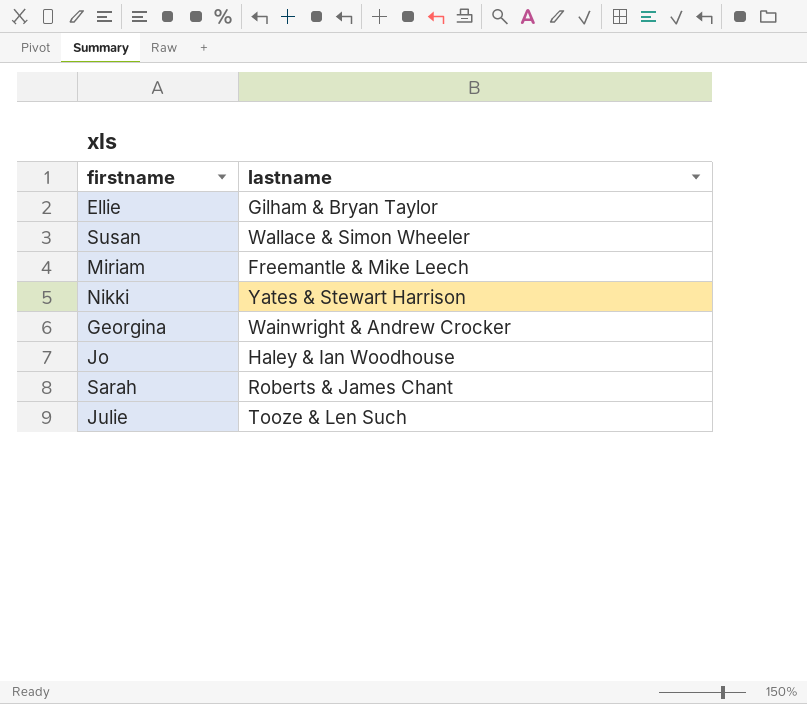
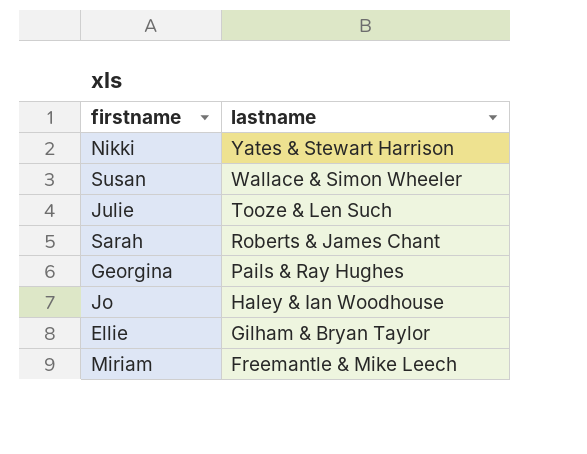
row order: none -> lastname descending
Georgina | lastname: Wainwright & Andrew Crocker -> Pails & Ray Hughes

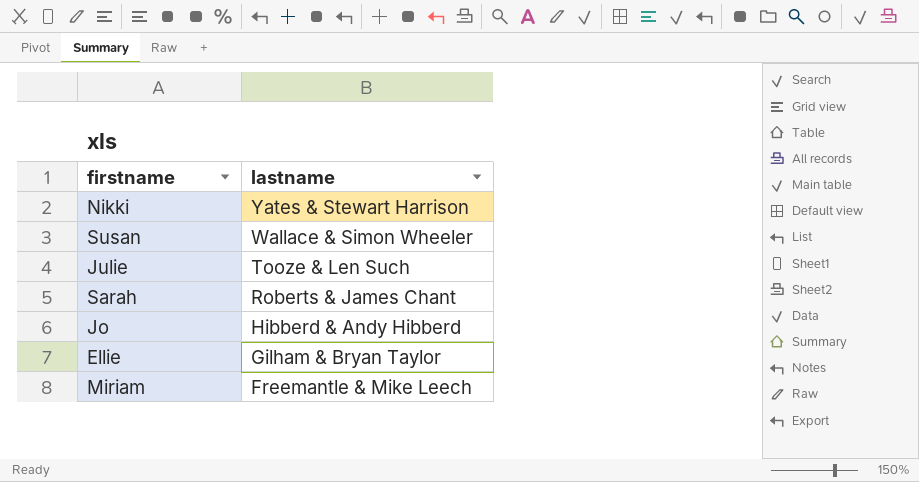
row Georgina: Pails & Ray Hughes -> none
Jo | lastname: Haley & Ian Woodhouse -> Hibberd & Andy Hibberd

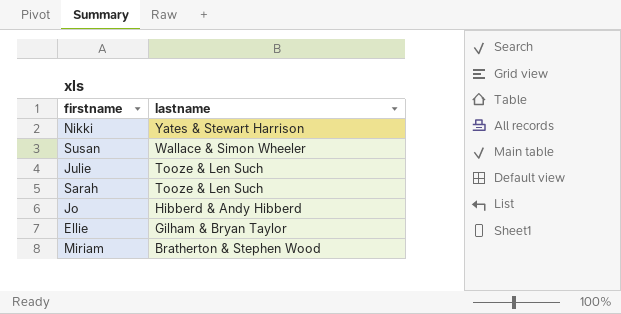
Sarah | lastname: Roberts & James Chant -> Tooze & Len Such
Miriam | lastname: Freemantle & Mike Leech -> Bratherton & Stephen Wood

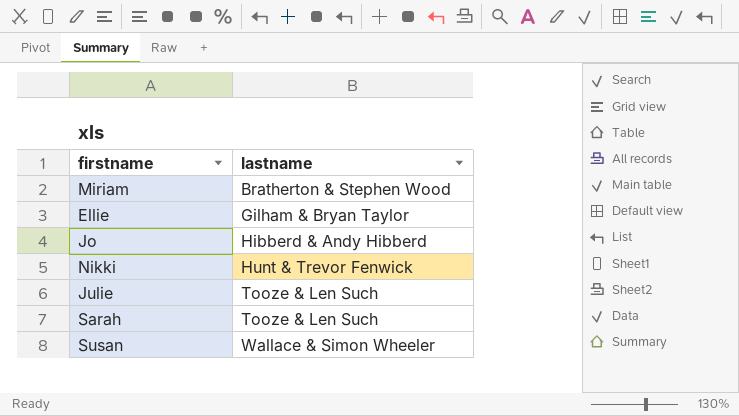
row order: lastname descending -> lastname ascending
Nikki | lastname: Yates & Stewart Harrison -> Hunt & Trevor Fenwick

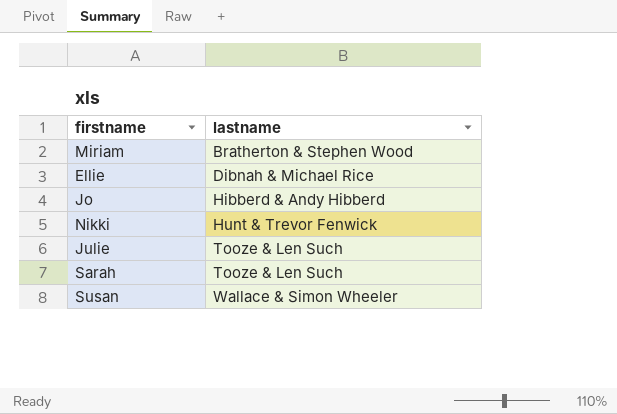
Ellie | lastname: Gilham & Bryan Taylor -> Dibnah & Michael Rice

